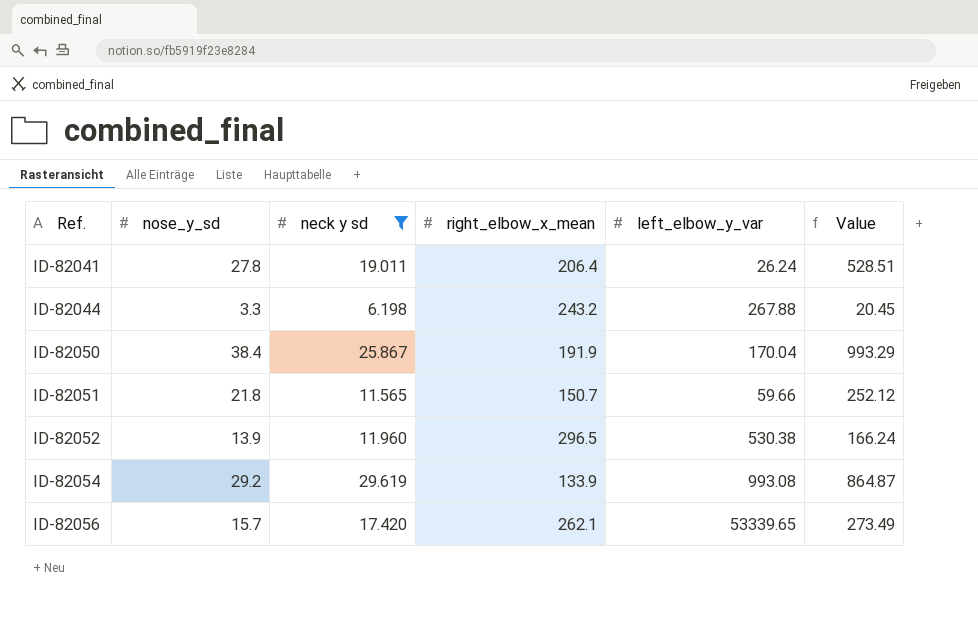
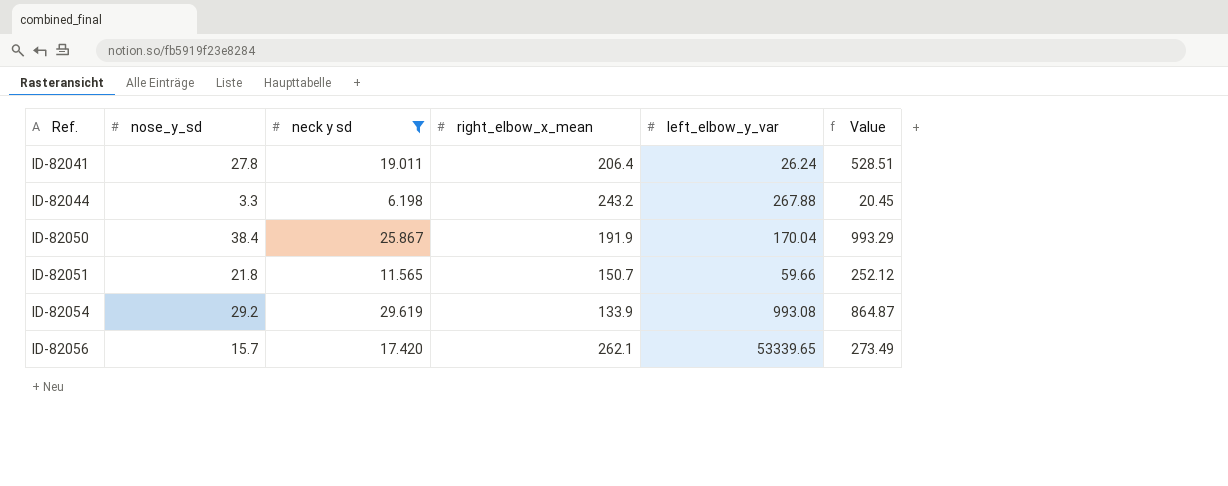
row ID-82052: 13.9 | 11.960 | 296.5 | 530.38 | 166.24 -> none

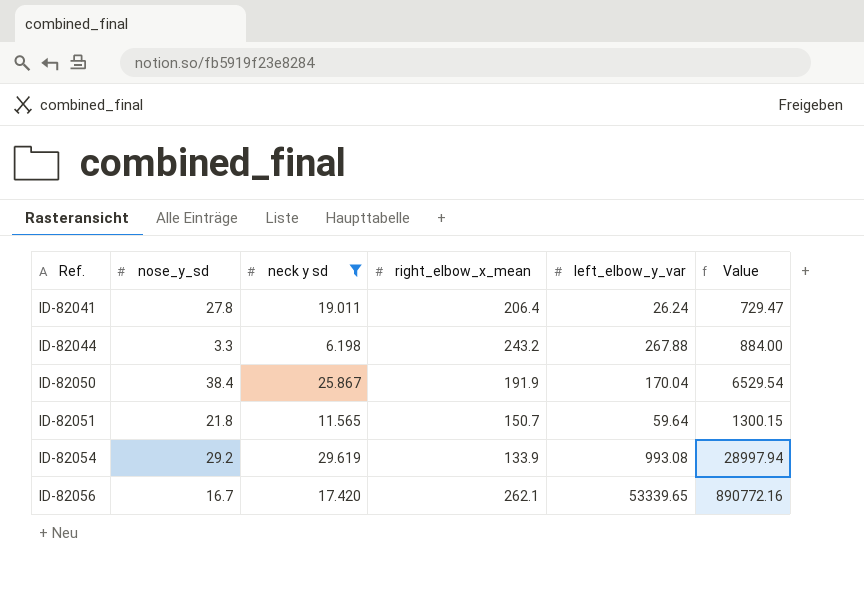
column Value | formula: [nose_y_sd] * [neck y sd] -> [nose_y_sd] * [left_elbow_y_var]
ID-82051 | left_elbow_y_var: 59.66 -> 59.64
ID-82056 | nose_y_sd: 15.7 -> 16.7

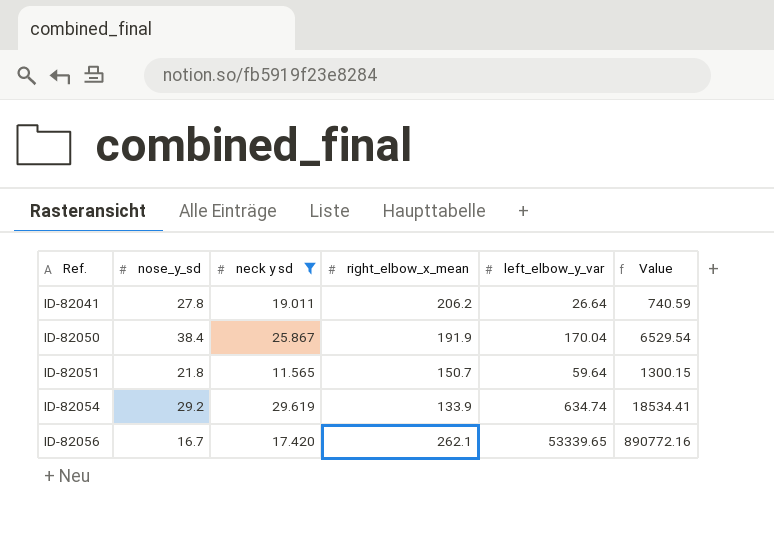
row ID-82044: 3.3 | 6.198 | 243.2 | 267.88 | 884.00 -> none
ID-82041 | right_elbow_x_mean: 206.4 -> 206.2
ID-82041 | left_elbow_y_var: 26.24 -> 26.64
ID-82041 | Value: 729.47 -> 740.59
ID-82054 | left_elbow_y_var: 993.08 -> 634.74
ID-82054 | Value: 28997.94 -> 18534.41

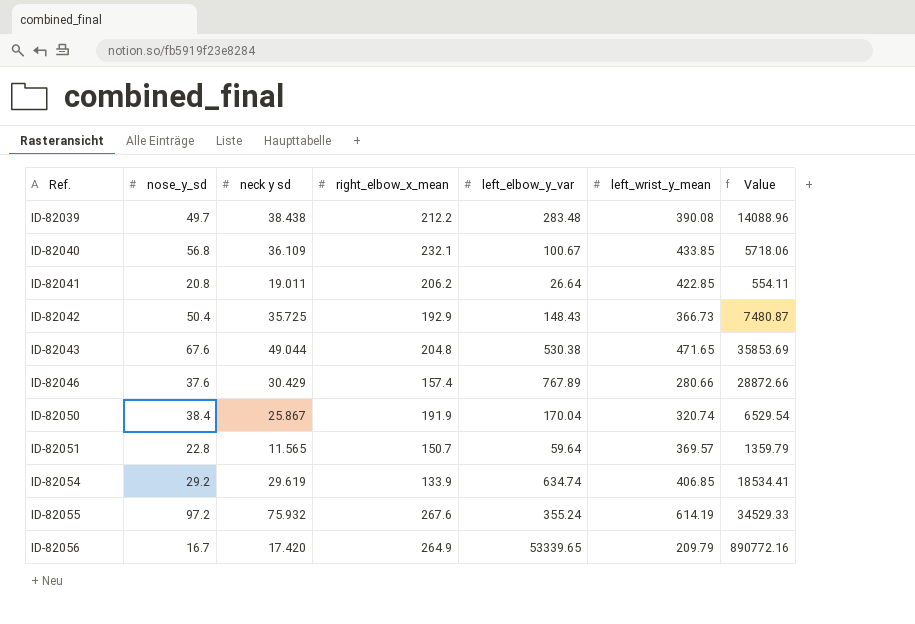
filter: neck y sd <= 29.619 -> none
column left_wrist_y_mean | position: none -> 6
ID-82041 | nose_y_sd: 27.8 -> 20.8
ID-82041 | Value: 740.59 -> 554.11
ID-82051 | nose_y_sd: 21.8 -> 22.8
ID-82051 | Value: 1300.15 -> 1359.79
ID-82056 | right_elbow_x_mean: 262.1 -> 264.9

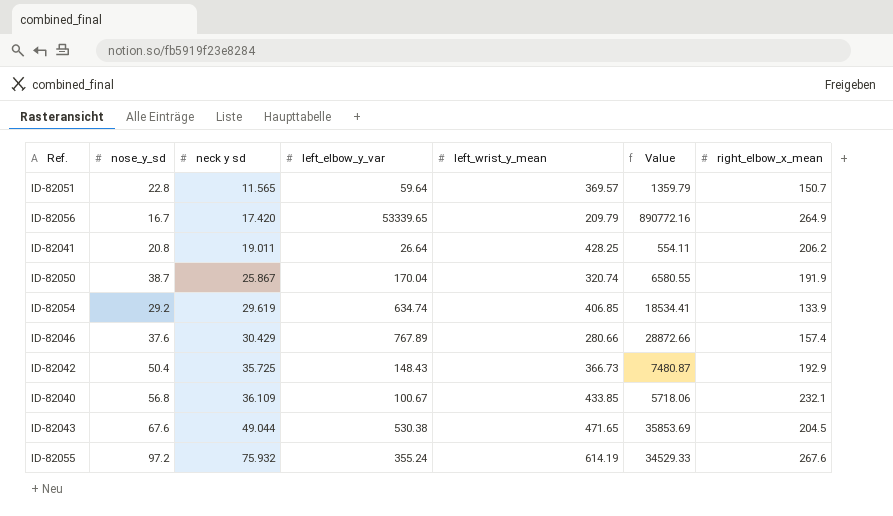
row order: Ref. ascending -> neck y sd ascending
column right_elbow_x_mean | position: 4 -> 7
row ID-82039: 49.7 | 38.438 | 212.2 | 283.48 | 390.08 | 14088.96 -> none
ID-82041 | left_wrist_y_mean: 422.85 -> 428.25
ID-82050 | nose_y_sd: 38.4 -> 38.7
ID-82050 | Value: 6529.54 -> 6580.55
ID-82043 | right_elbow_x_mean: 204.8 -> 204.5

